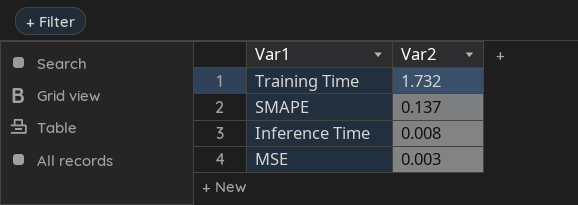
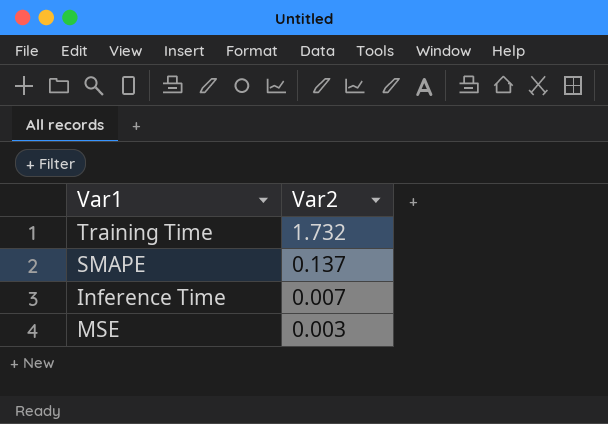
Inference Time | Var2: 0.008 -> 0.007

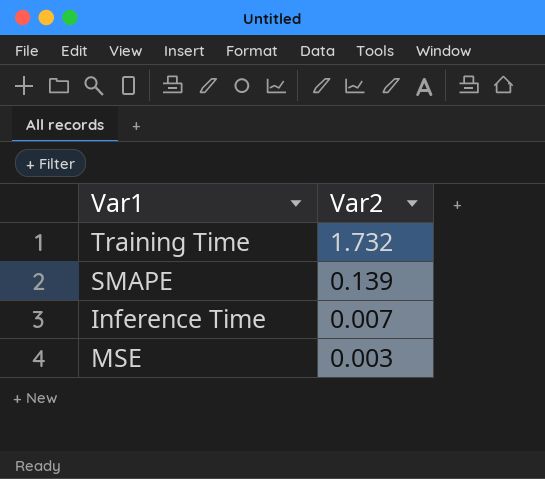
SMAPE | Var2: 0.137 -> 0.139

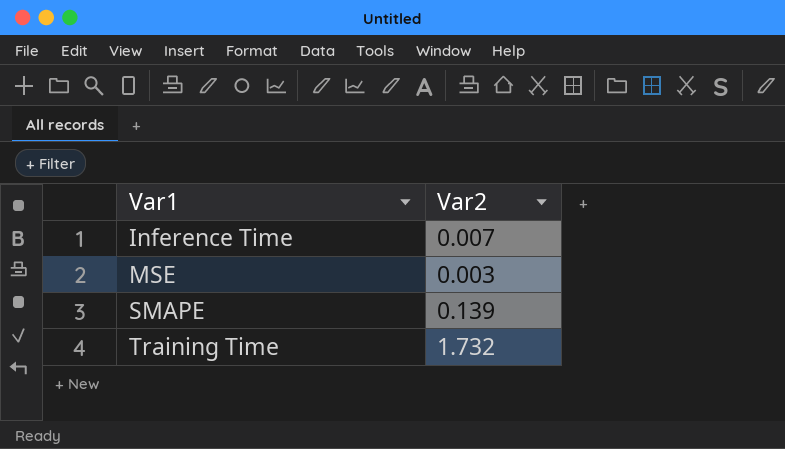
row order: Var2 descending -> Var1 ascending

